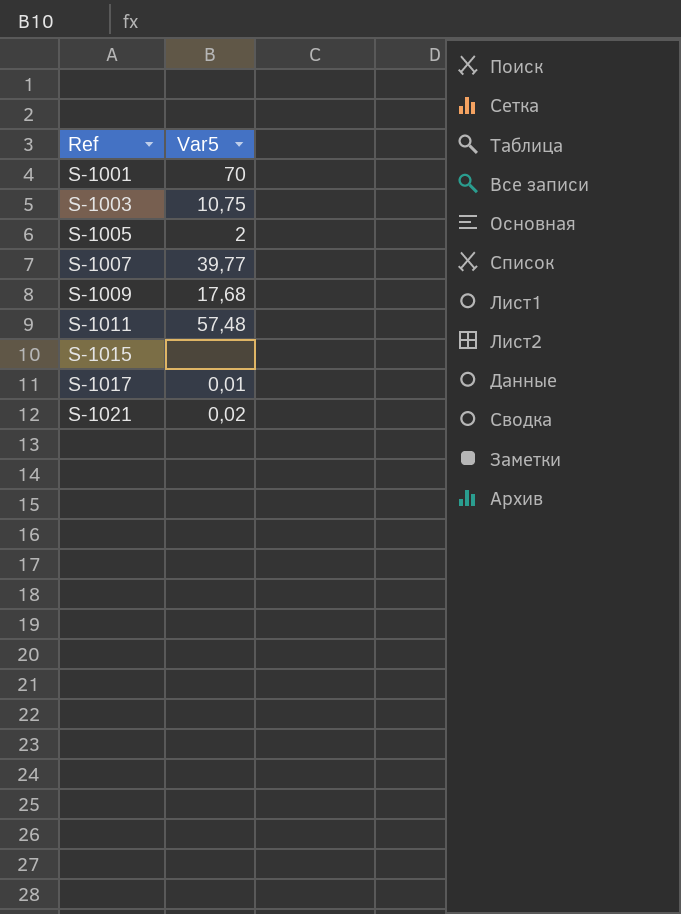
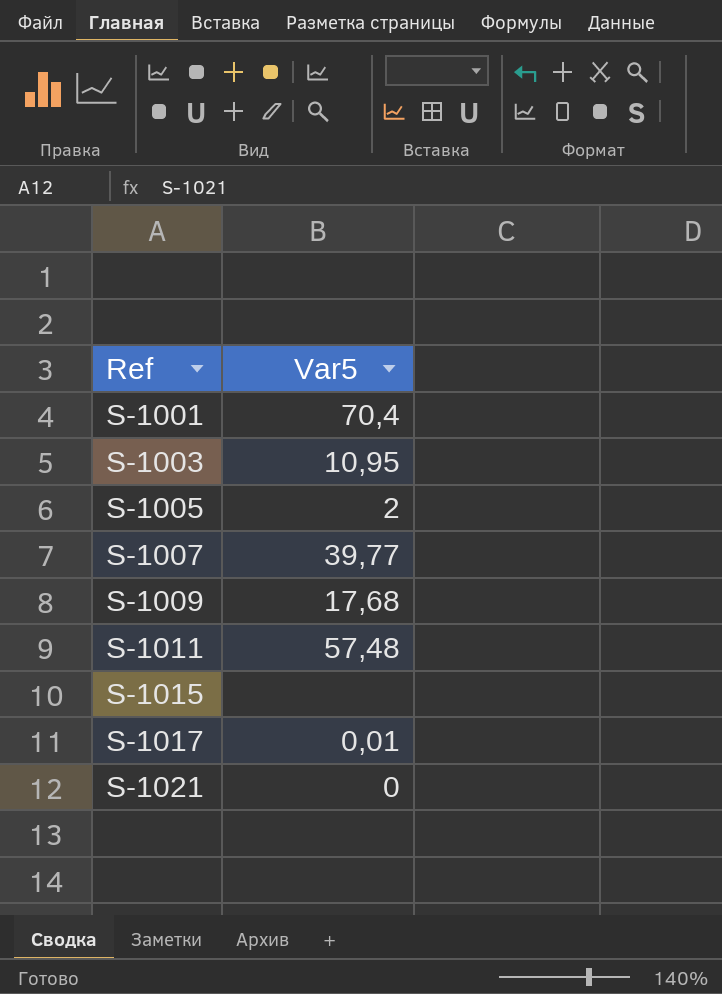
S-1001 | Var5: 70 -> 70,4
S-1003 | Var5: 10,75 -> 10,95
S-1021 | Var5: 0,02 -> 0

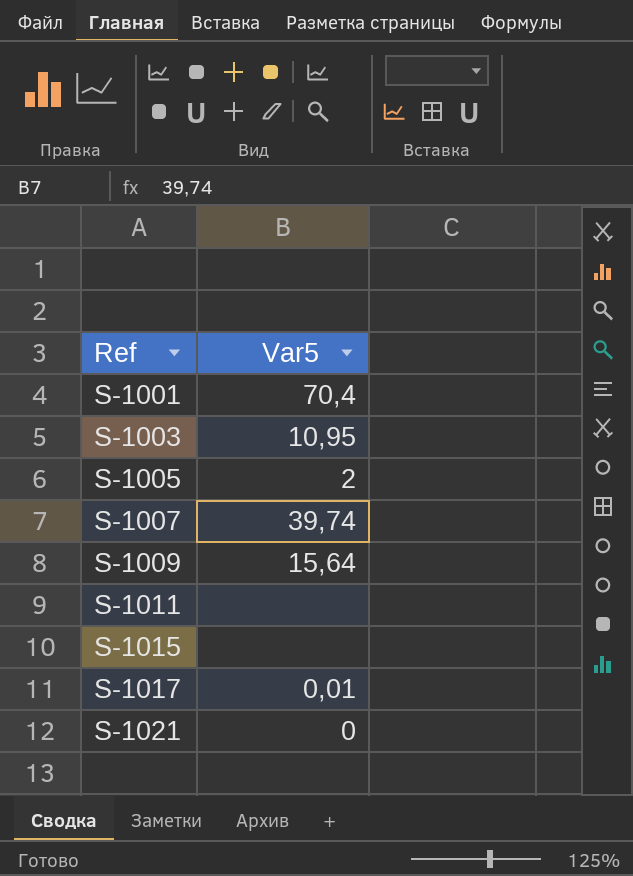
S-1007 | Var5: 39,77 -> 39,74
S-1009 | Var5: 17,68 -> 15,64
S-1011 | Var5: 57,48 -> none

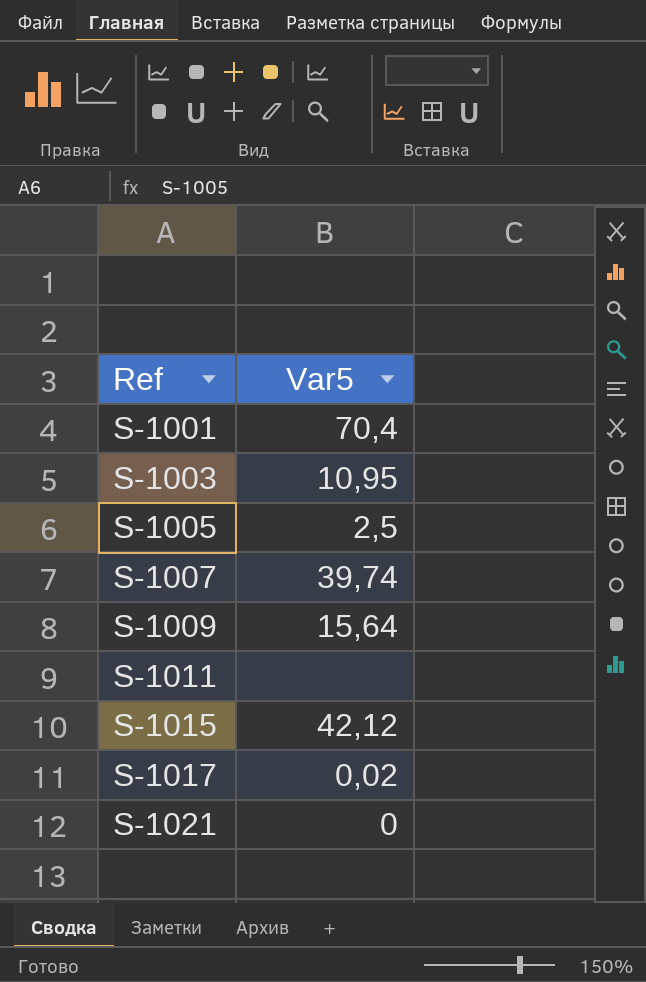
S-1005 | Var5: 2 -> 2,5
S-1015 | Var5: none -> 42,12
S-1017 | Var5: 0,01 -> 0,02

